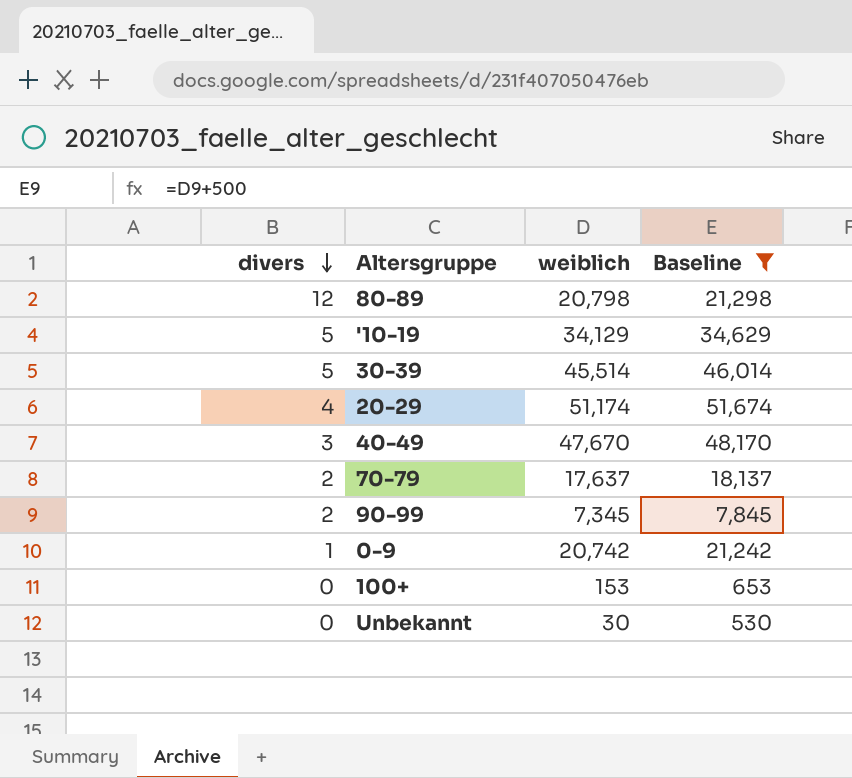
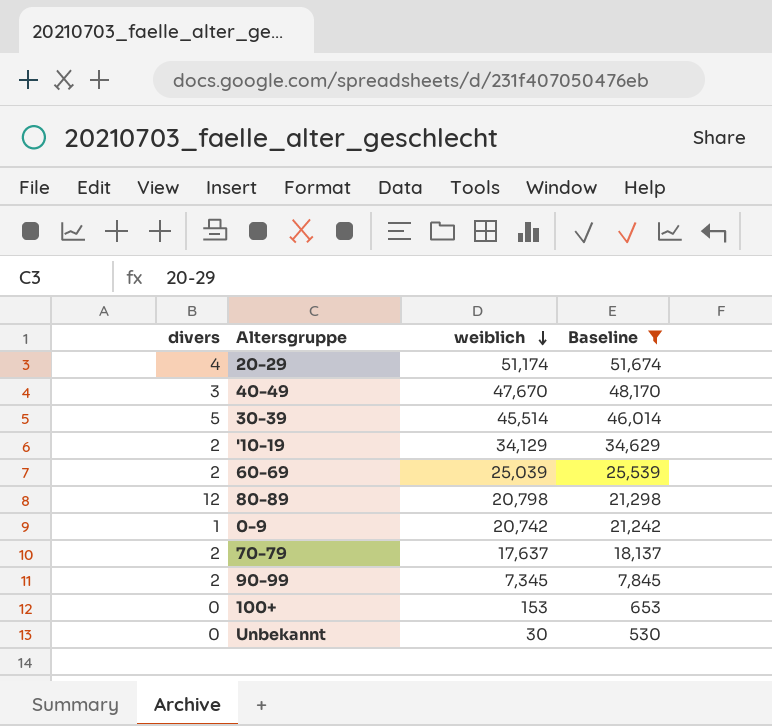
row order: divers descending -> weiblich descending
'10-19 | divers: 5 -> 2
row 60-69: none -> 2 | 25,039 | 25,539

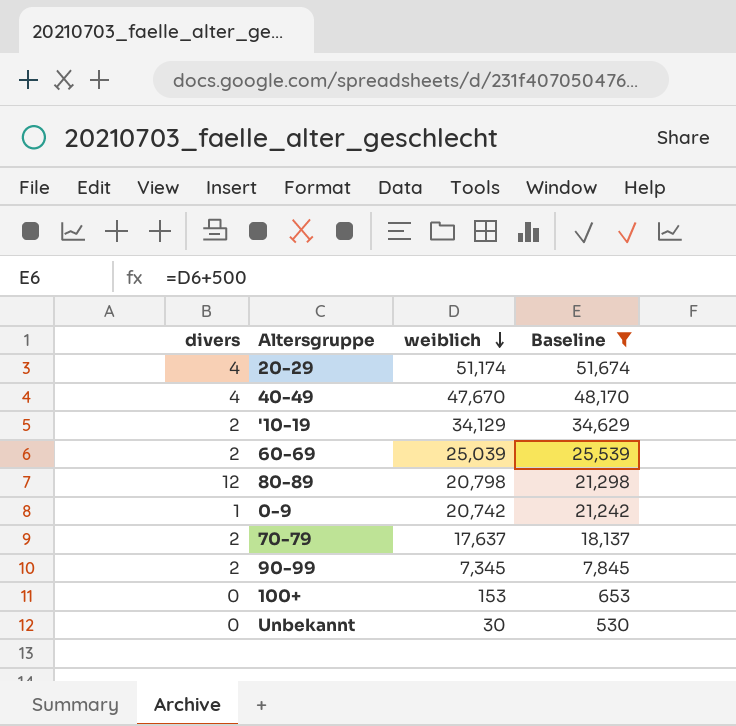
row 30-39: 5 | 45,514 | 46,014 -> none
40-49 | divers: 3 -> 4

